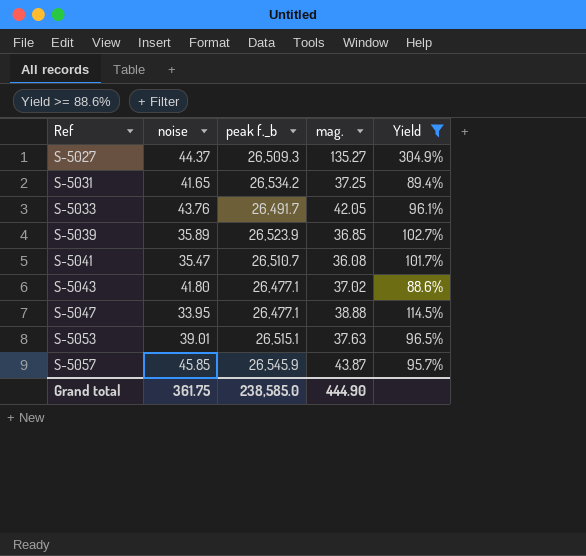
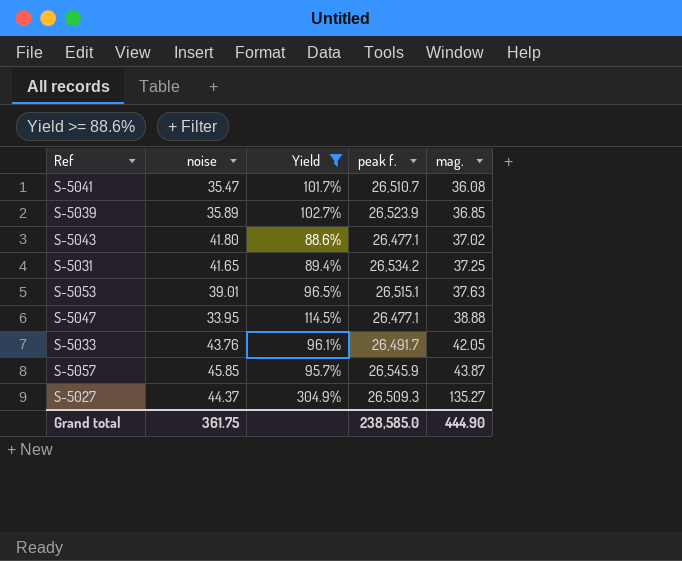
row order: Ref ascending -> mag. ascending
column Yield | position: 5 -> 3
column name: peak f._b -> peak f.

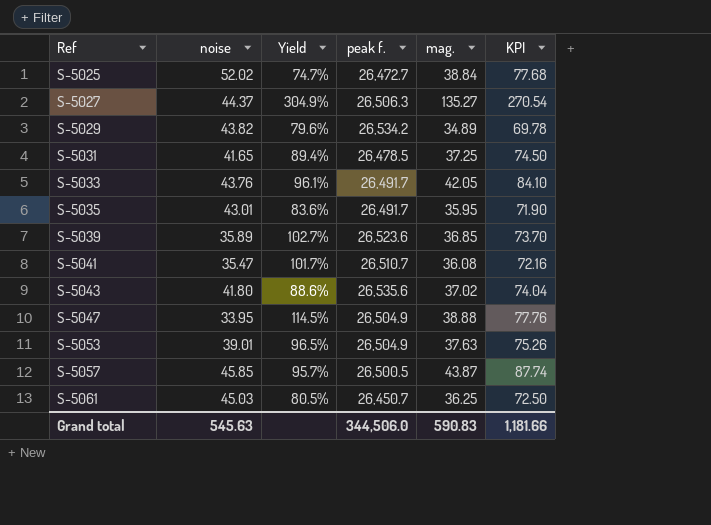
filter: Yield >= 88.6% -> none
row order: mag. ascending -> Ref ascending
column KPI | formula: none -> [mag.] * 2
S-5027 | peak f.: 26,509.3 -> 26,506.3
S-5031 | peak f.: 26,534.2 -> 26,478.5
S-5039 | peak f.: 26,523.9 -> 26,523.6
S-5043 | peak f.: 26,477.1 -> 26,535.6
S-5047 | peak f.: 26,477.1 -> 26,504.9
S-5053 | peak f.: 26,515.1 -> 26,504.9
S-5057 | peak f.: 26,545.9 -> 26,500.5
Grand total | noise: 361.75 -> 545.63
Grand total | peak f.: 238,585.0 -> 344,506.0
Grand total | mag.: 444.90 -> 590.83

